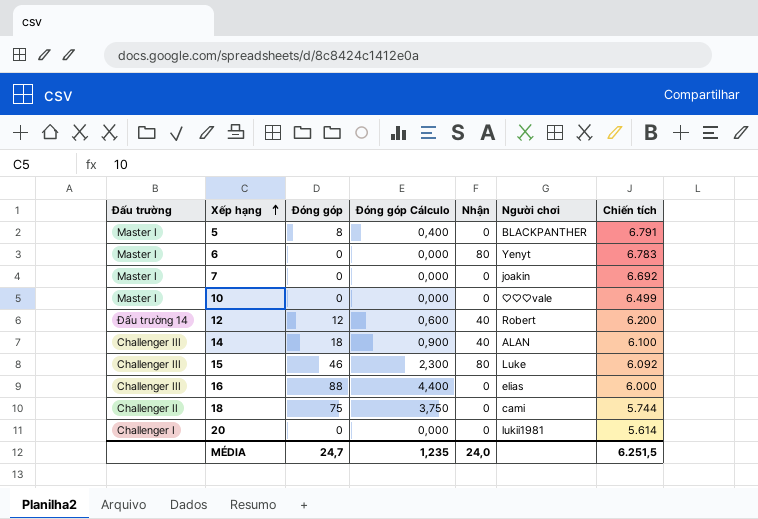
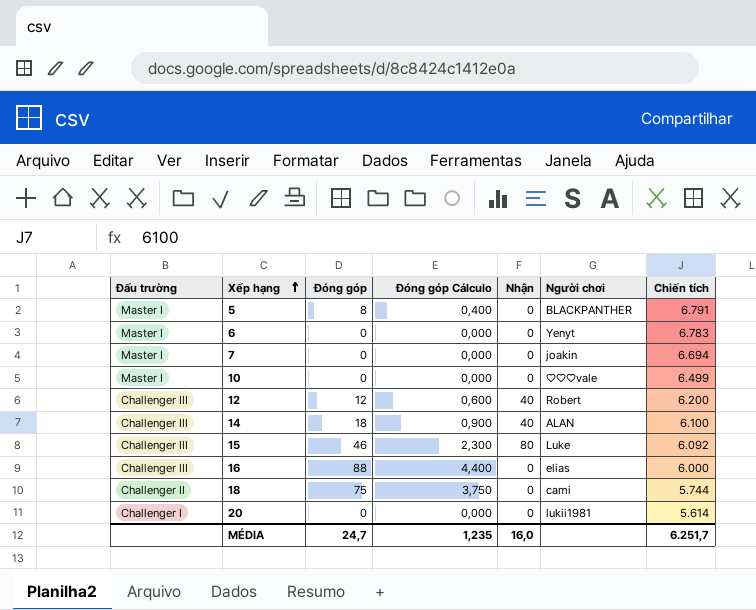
6 | Nhận: 80 -> 0
7 | Chiến tích: 6.692 -> 6.694
12 | Đấu trường: Đấu trường 14 -> Challenger III
MÉDIA | Nhận: 24,0 -> 16,0
MÉDIA | Chiến tích: 6.251,5 -> 6.251,7

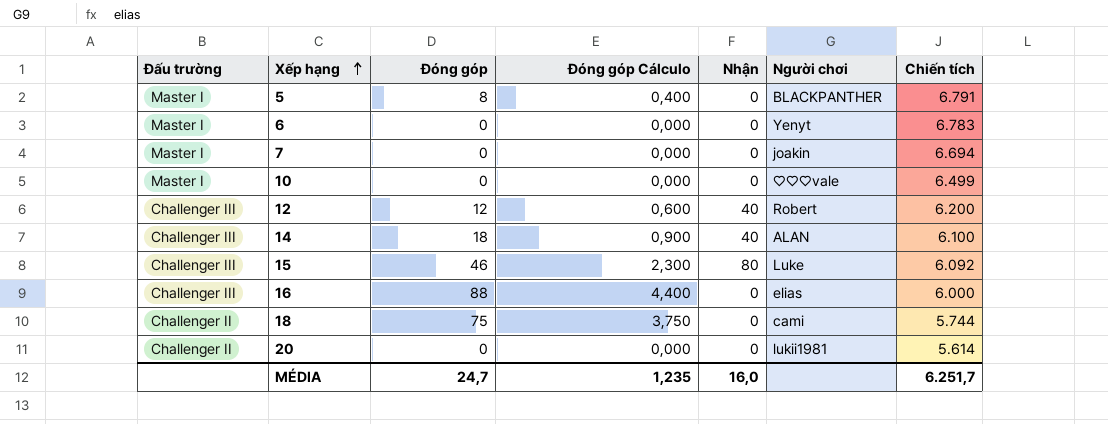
20 | Đấu trường: Challenger I -> Challenger II

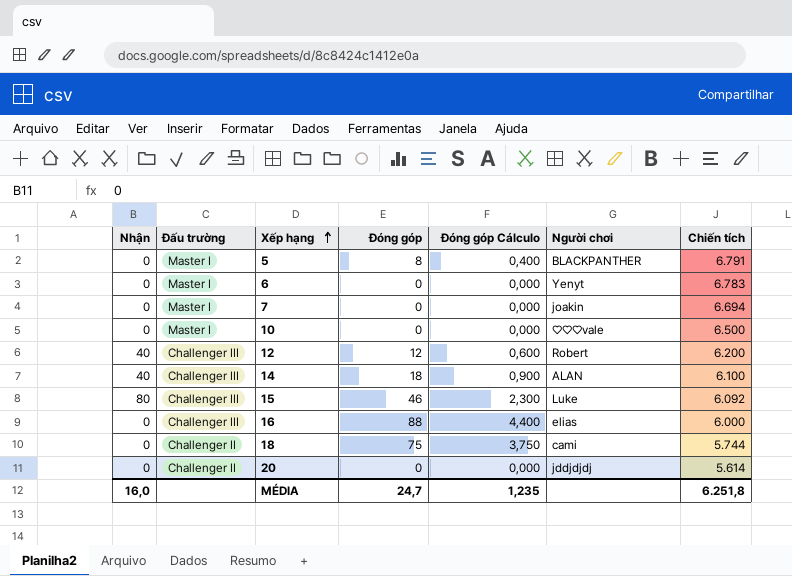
column Nhận | position: 5 -> 1
10 | Chiến tích: 6.499 -> 6.500
20 | Người chơi: lukii1981 -> jddjdjdj
MÉDIA | Chiến tích: 6.251,7 -> 6.251,8

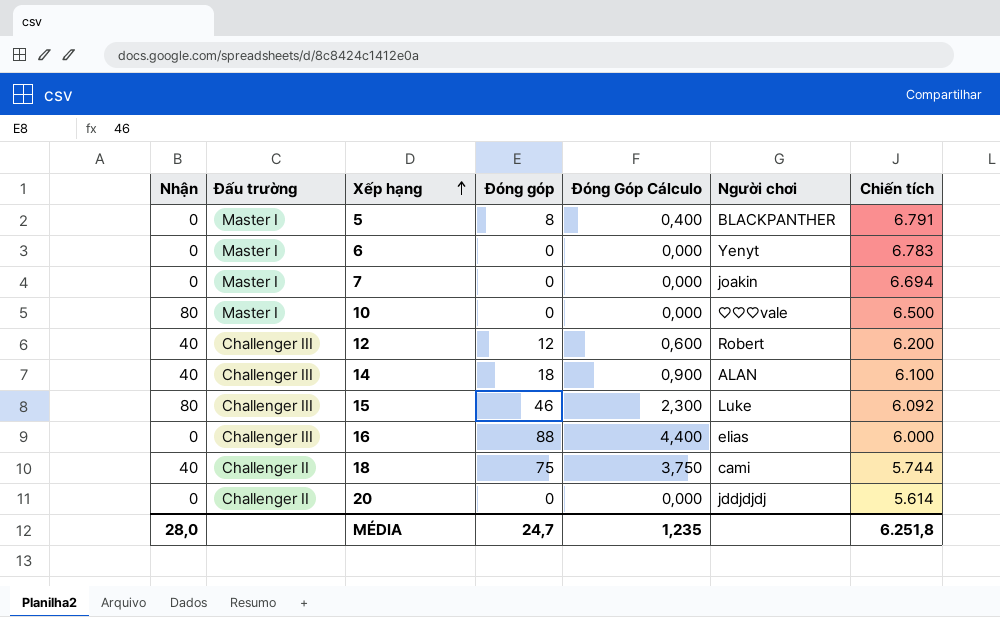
column name: Đóng góp Cálculo -> Đóng Góp Cálculo
10 | Nhận: 0 -> 80
18 | Nhận: 0 -> 40
MÉDIA | Nhận: 16,0 -> 28,0

